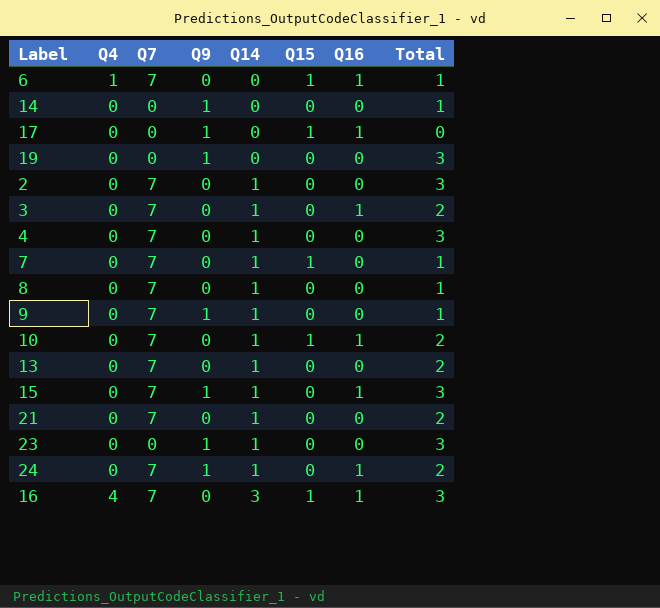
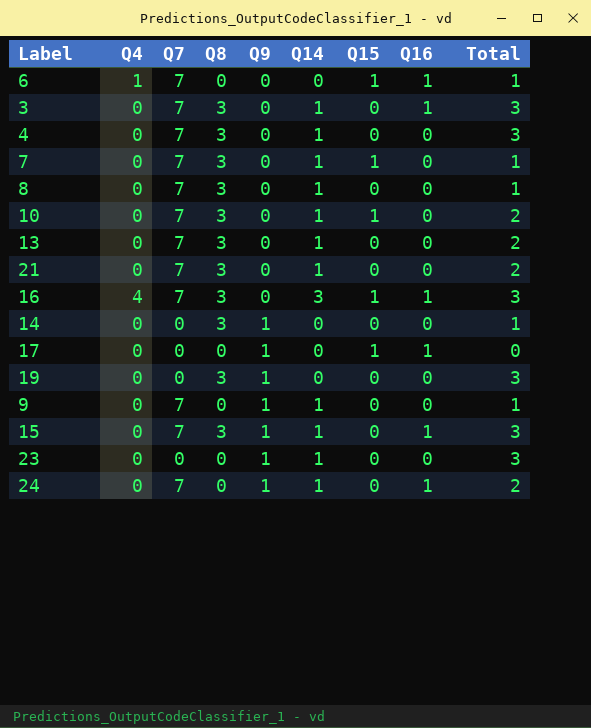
row order: Q14 ascending -> Q9 ascending
column Q8 | position: none -> 4
row 2: 0 | 7 | 0 | 1 | 0 | 0 | 3 -> none
3 | Total: 2 -> 3
10 | Q16: 1 -> 0

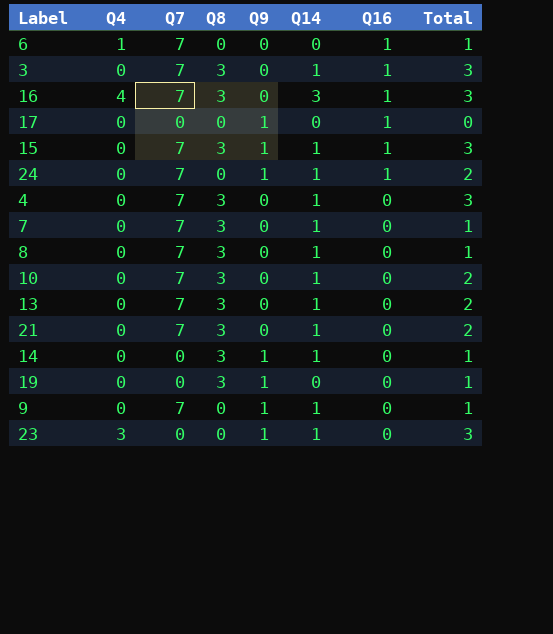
row order: Q9 ascending -> Q16 descending
column Q15 | position: 7 -> none
14 | Q14: 0 -> 1
19 | Total: 3 -> 1
23 | Q4: 0 -> 3

